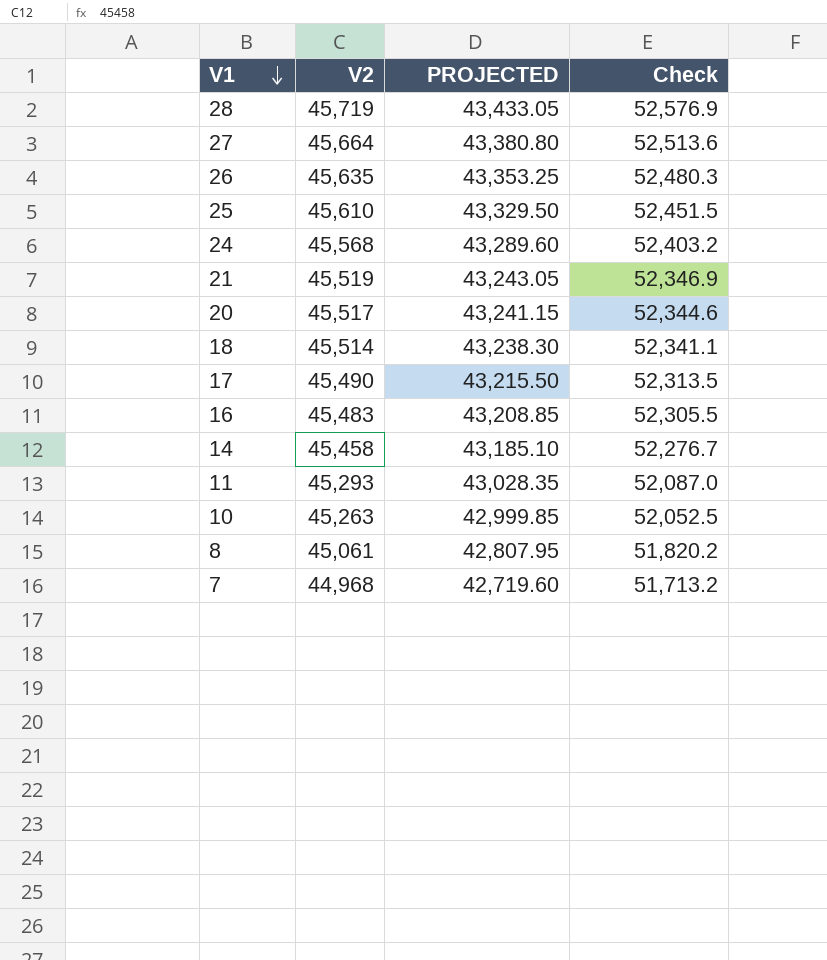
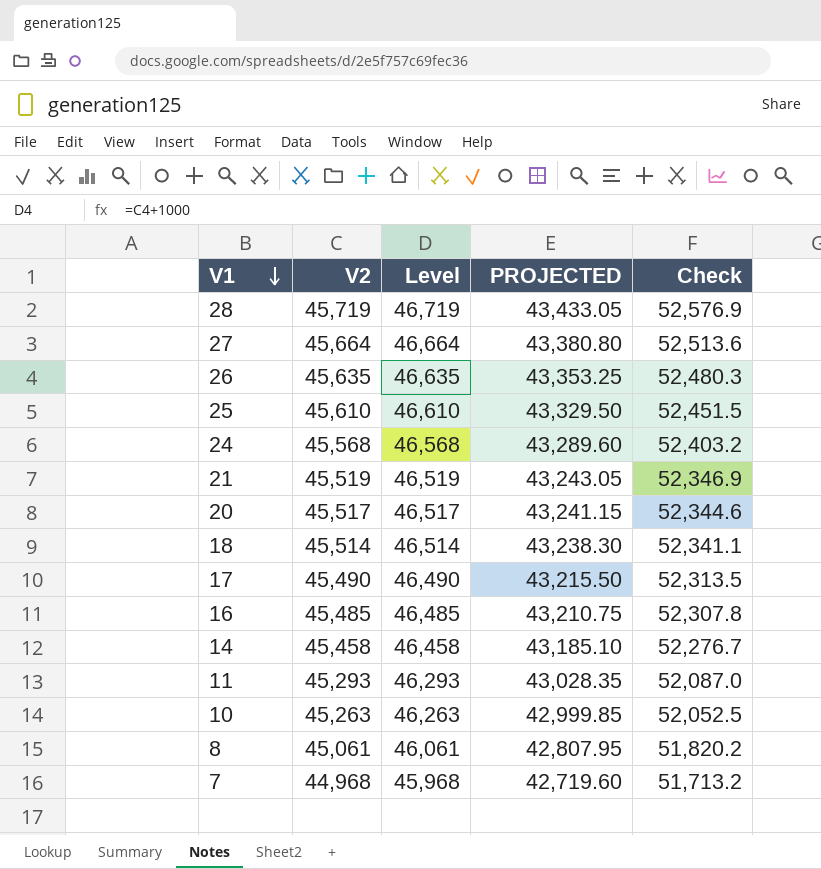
column Level | formula: none -> [V2] + 1000
16 | V2: 45,483 -> 45,485
16 | PROJECTED: 43,208.85 -> 43,210.75
16 | Check: 52,305.5 -> 52,307.8

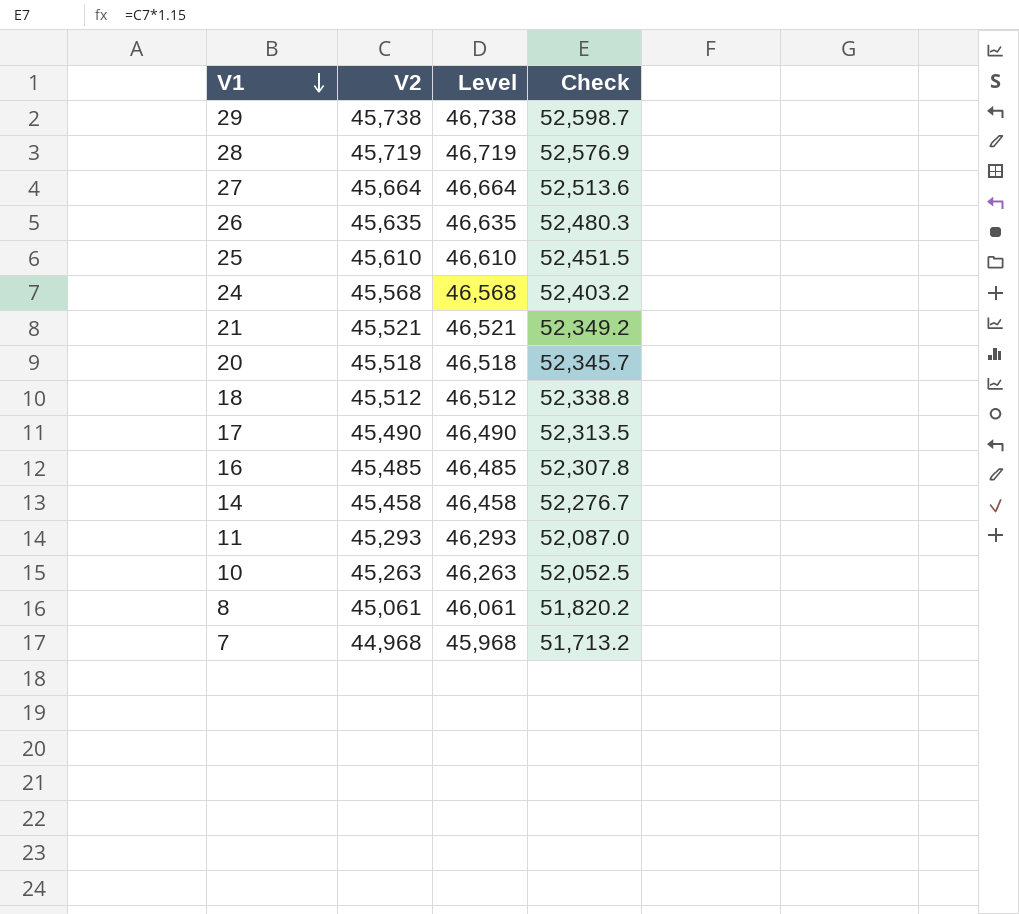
column PROJECTED | formula: [V2] * 0.95 -> none
row 29: none -> 45,738 | 46,738 | 52,598.7
21 | V2: 45,519 -> 45,521
21 | Level: 46,519 -> 46,521
21 | Check: 52,346.9 -> 52,349.2
20 | V2: 45,517 -> 45,518
20 | Level: 46,517 -> 46,518
20 | Check: 52,344.6 -> 52,345.7
18 | V2: 45,514 -> 45,512
18 | Level: 46,514 -> 46,512
18 | Check: 52,341.1 -> 52,338.8

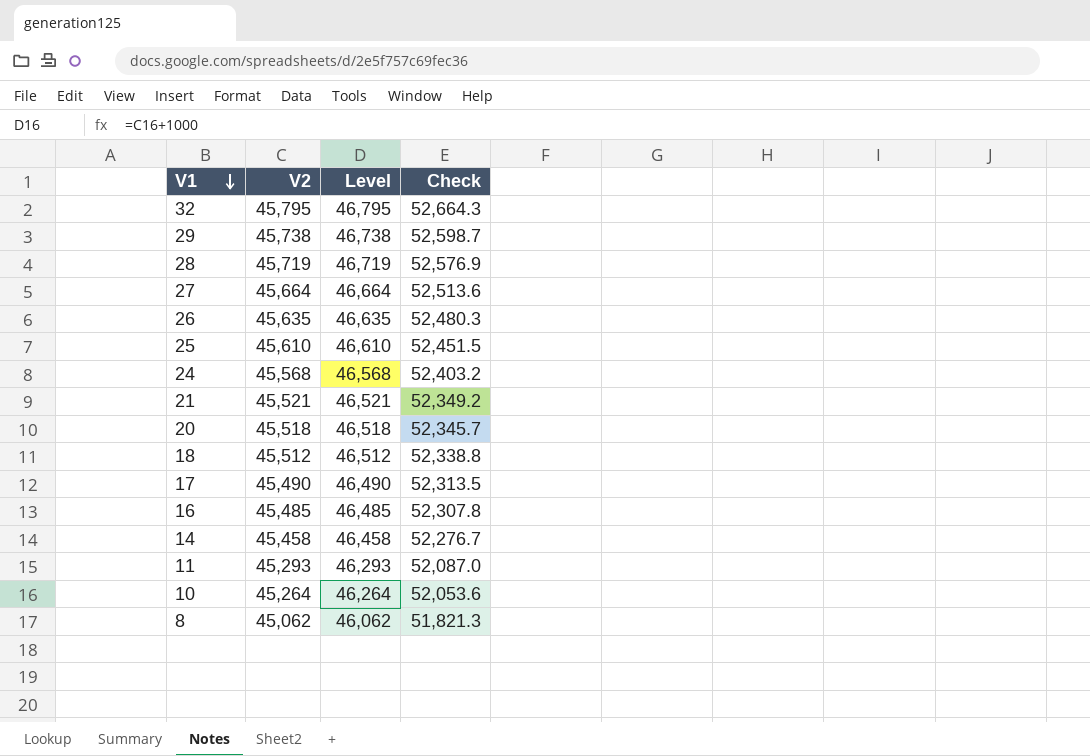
row 7: 44,968 | 45,968 | 51,713.2 -> none
row 32: none -> 45,795 | 46,795 | 52,664.3
10 | V2: 45,263 -> 45,264
10 | Level: 46,263 -> 46,264
10 | Check: 52,052.5 -> 52,053.6
8 | V2: 45,061 -> 45,062
8 | Level: 46,061 -> 46,062
8 | Check: 51,820.2 -> 51,821.3

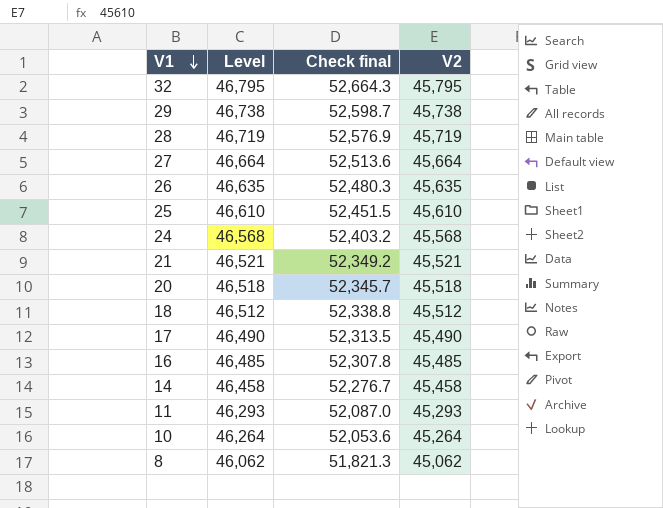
column name: Check -> Check final
column V2 | position: 2 -> 4

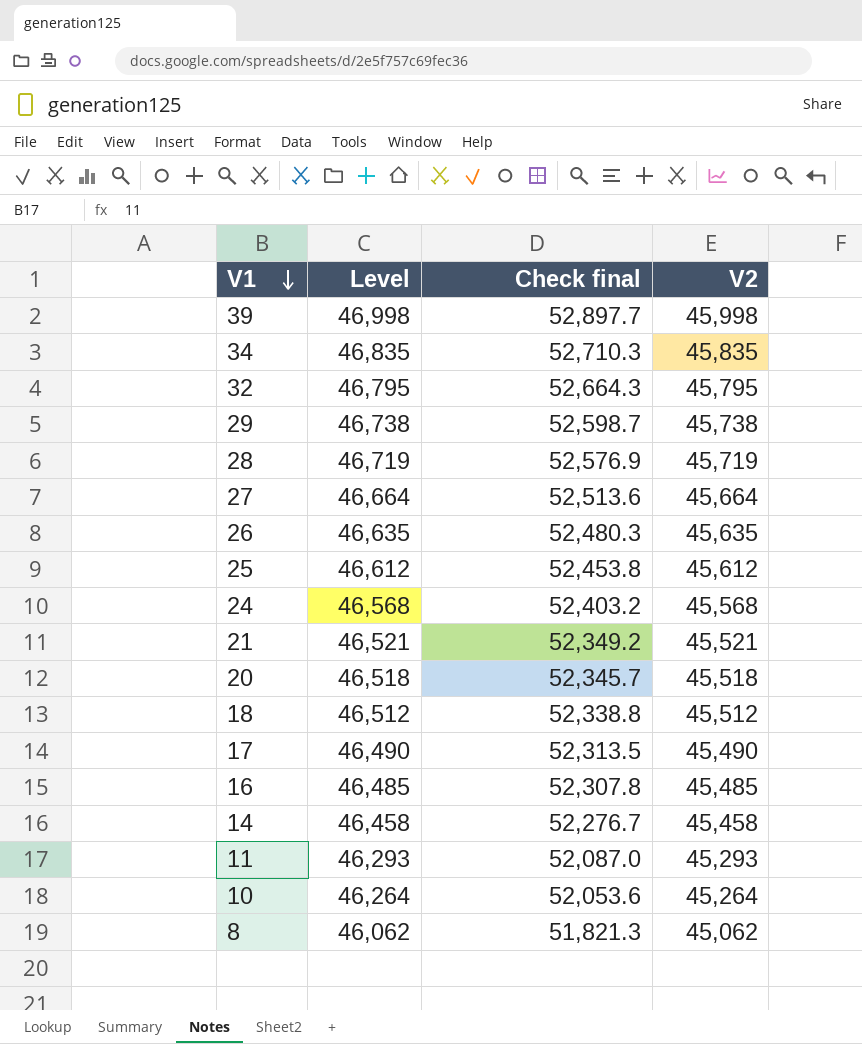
row 39: none -> 46,998 | 52,897.7 | 45,998
row 34: none -> 46,835 | 52,710.3 | 45,835
25 | Level: 46,610 -> 46,612
25 | Check final: 52,451.5 -> 52,453.8
25 | V2: 45,610 -> 45,612

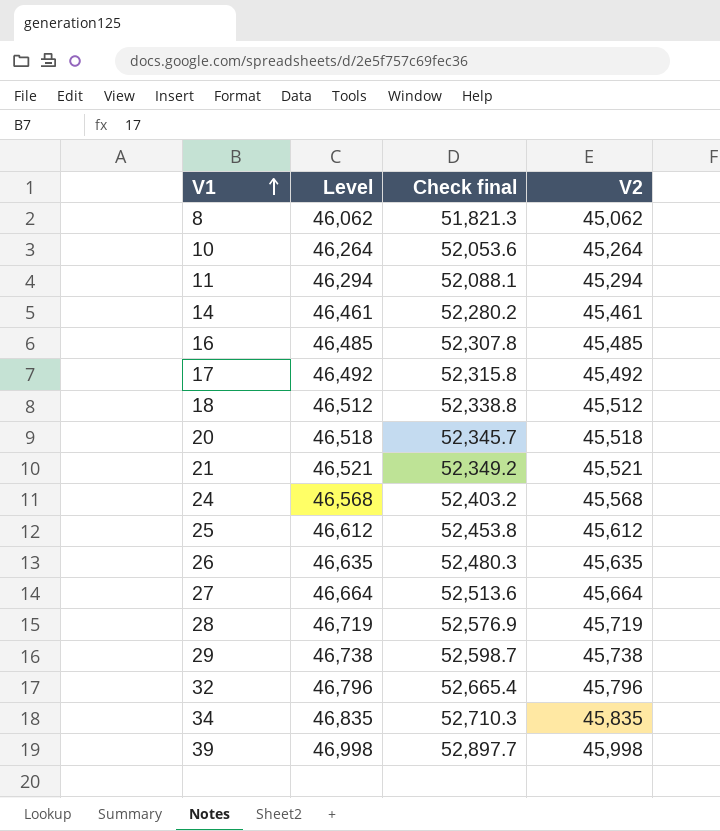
row order: V1 descending -> V1 ascending
11 | Level: 46,293 -> 46,294
11 | Check final: 52,087.0 -> 52,088.1
11 | V2: 45,293 -> 45,294
14 | Level: 46,458 -> 46,461
14 | Check final: 52,276.7 -> 52,280.2
14 | V2: 45,458 -> 45,461
17 | Level: 46,490 -> 46,492
17 | Check final: 52,313.5 -> 52,315.8
17 | V2: 45,490 -> 45,492
32 | Level: 46,795 -> 46,796
32 | Check final: 52,664.3 -> 52,665.4
32 | V2: 45,795 -> 45,796

